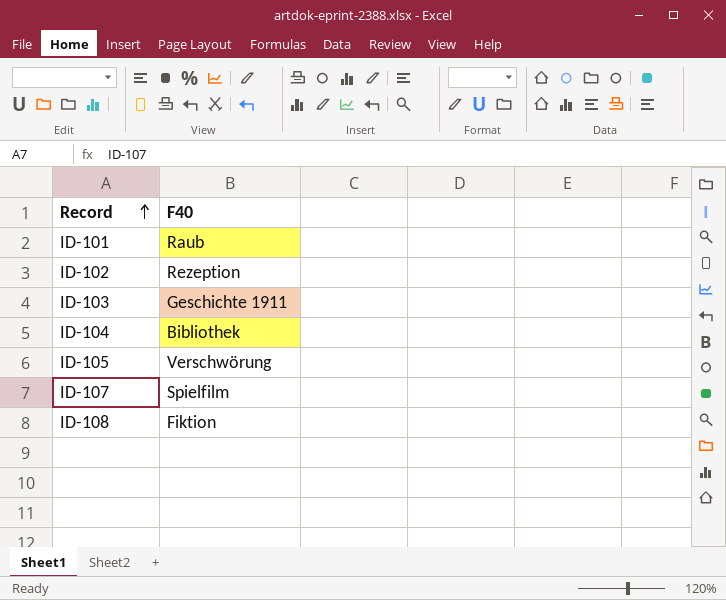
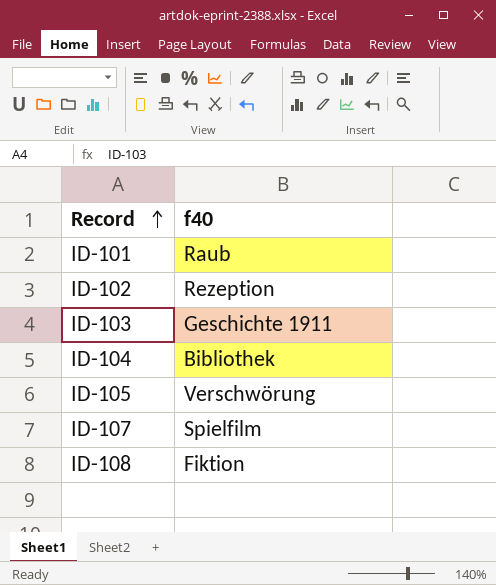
column name: F40 -> f40

